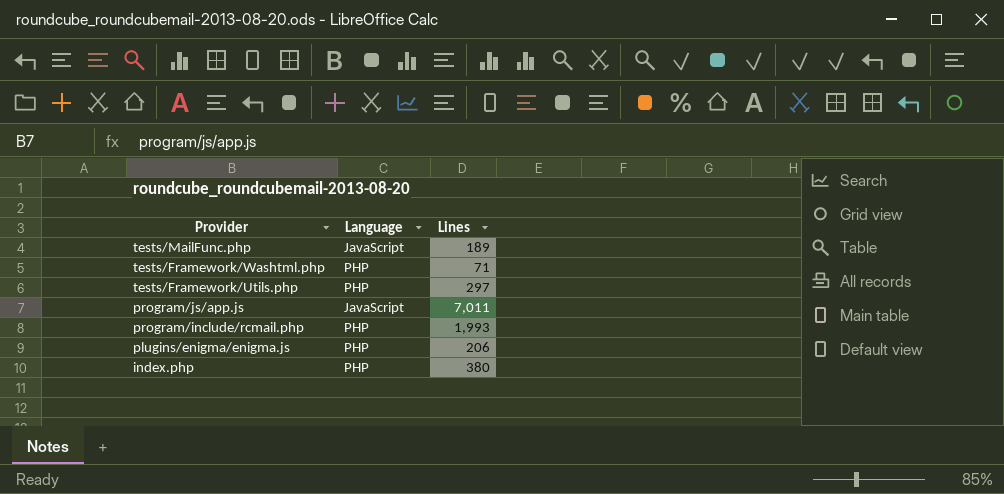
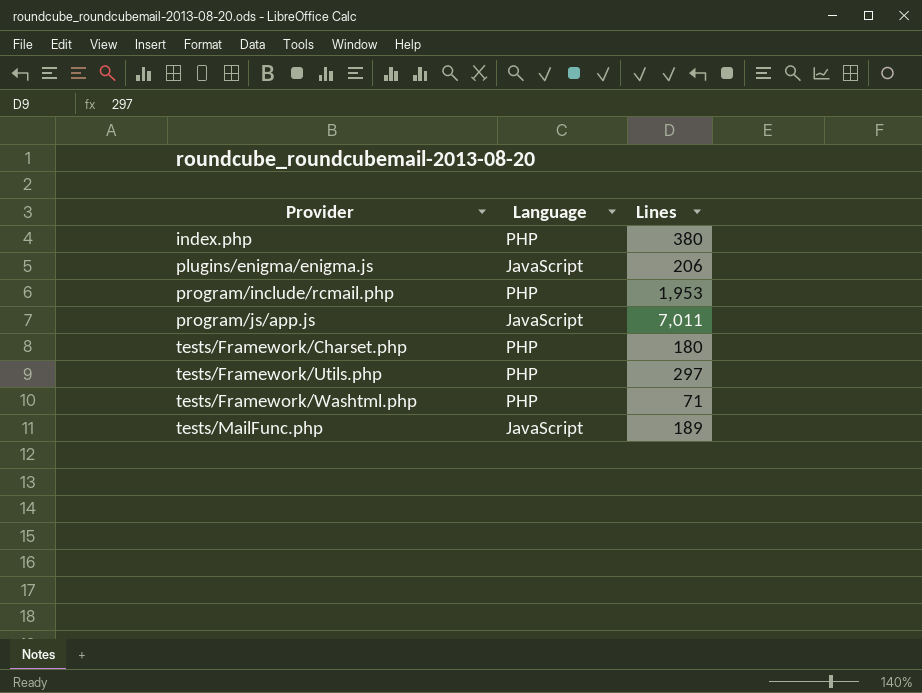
row order: Provider descending -> Provider ascending
plugins/enigma/enigma.js | Language: PHP -> JavaScript
program/include/rcmail.php | Lines: 1,993 -> 1,953
row tests/Framework/Charset.php: none -> PHP | 180

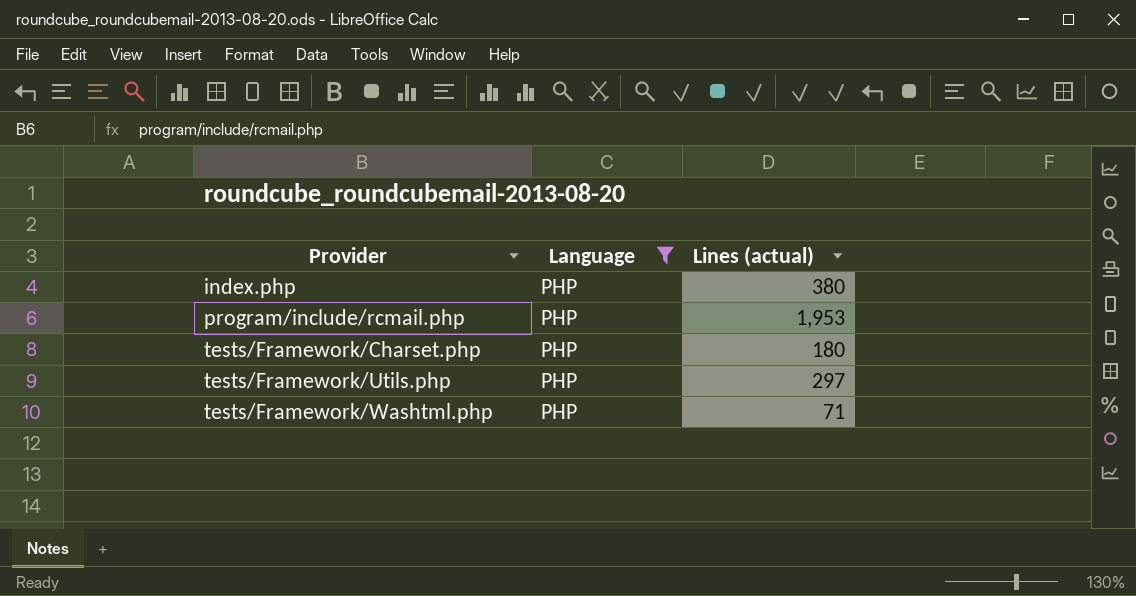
filter: none -> Language = PHP
column name: Lines -> Lines (actual)

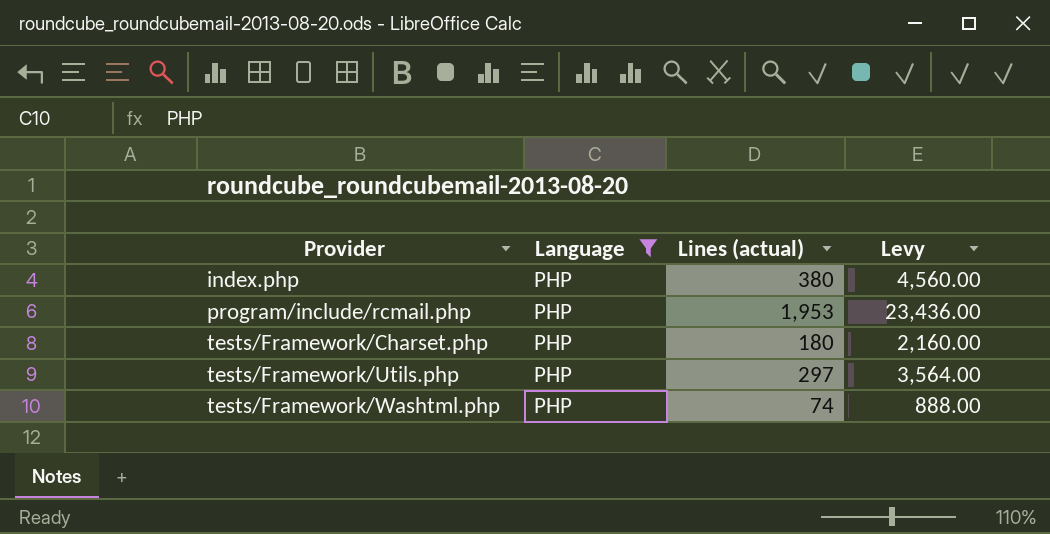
column Levy | formula: none -> [Lines (actual)] * 12
tests/Framework/Washtml.php | Lines (actual): 71 -> 74

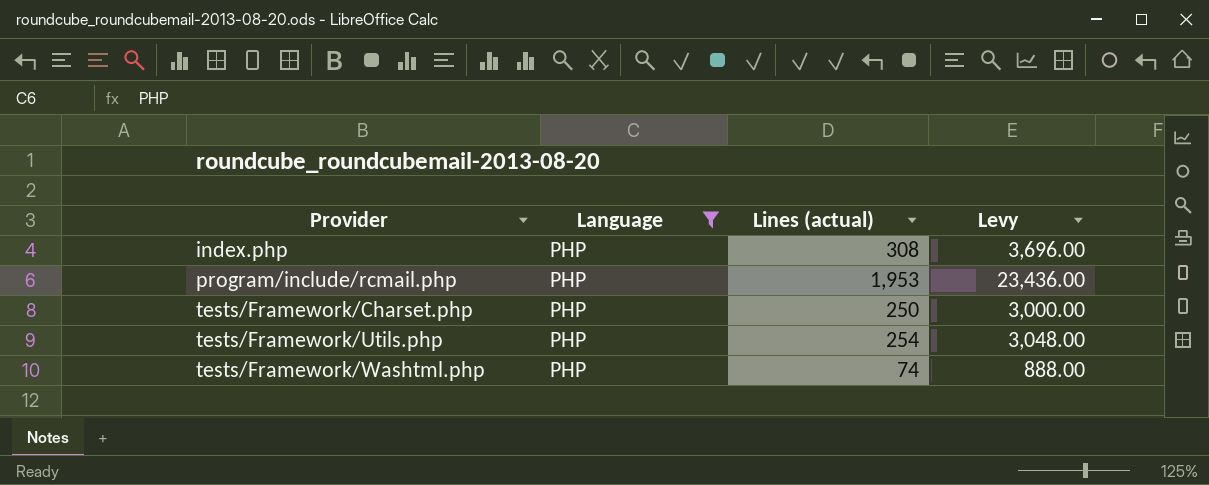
index.php | Lines (actual): 380 -> 308
index.php | Levy: 4,560.00 -> 3,696.00
tests/Framework/Charset.php | Lines (actual): 180 -> 250
tests/Framework/Charset.php | Levy: 2,160.00 -> 3,000.00
tests/Framework/Utils.php | Lines (actual): 297 -> 254
tests/Framework/Utils.php | Levy: 3,564.00 -> 3,048.00

